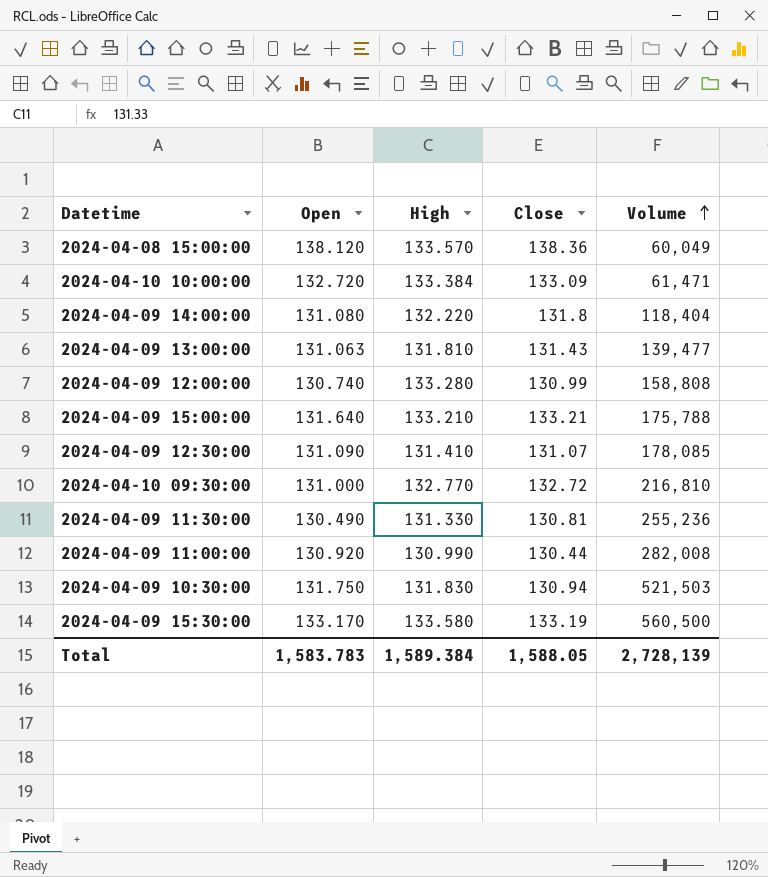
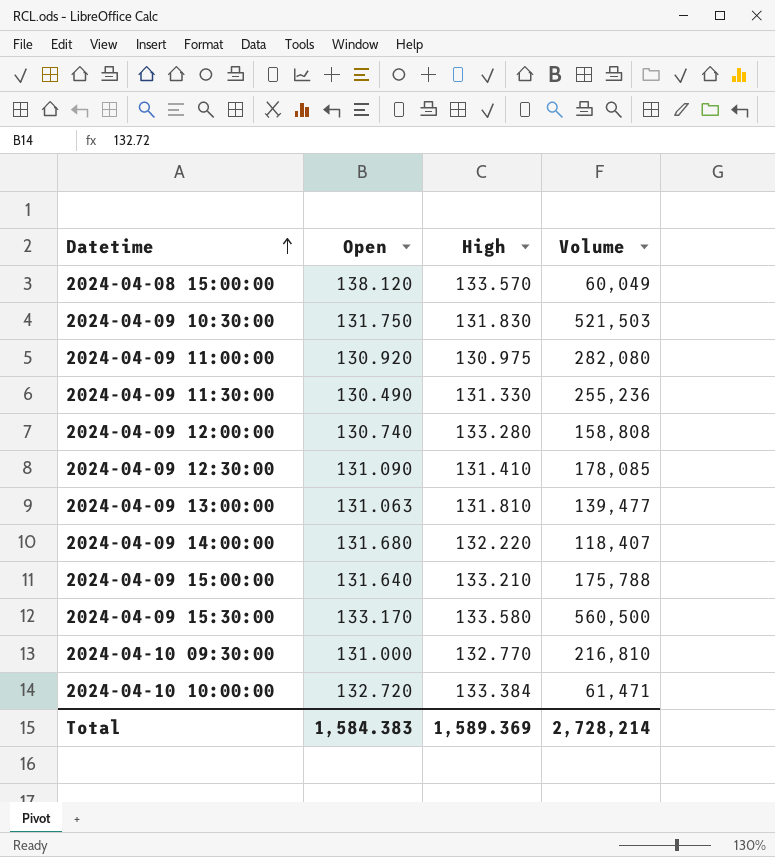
row order: Volume ascending -> Datetime ascending
column Close | position: 4 -> none
2024-04-09 11:00:00 | High: 130.990 -> 130.975
2024-04-09 11:00:00 | Volume: 282,008 -> 282,080
2024-04-09 14:00:00 | Open: 131.080 -> 131.680
2024-04-09 14:00:00 | Volume: 118,404 -> 118,407
Total | Open: 1,583.783 -> 1,584.383
Total | High: 1,589.384 -> 1,589.369
Total | Volume: 2,728,139 -> 2,728,214

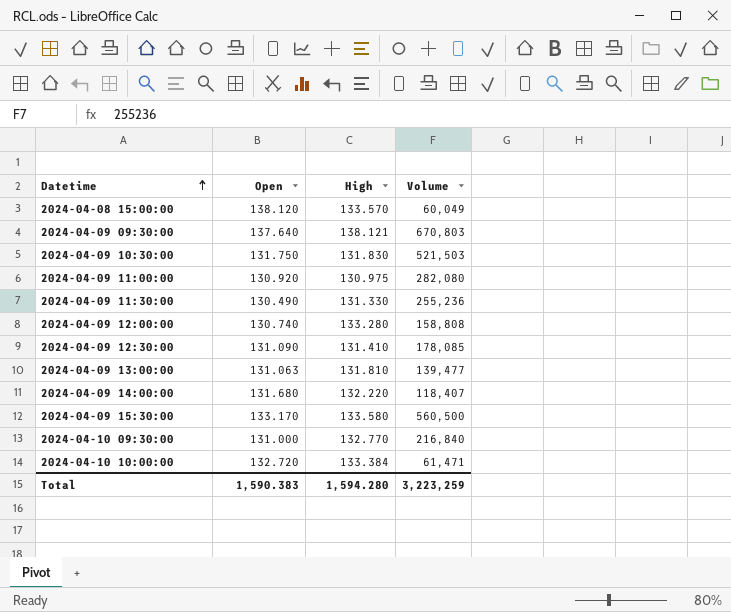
row 2024-04-09 15:00:00: 131.640 | 133.210 | 175,788 -> none
row 2024-04-09 09:30:00: none -> 137.640 | 138.121 | 670,803
2024-04-10 09:30:00 | Volume: 216,810 -> 216,840
Total | Open: 1,584.383 -> 1,590.383
Total | High: 1,589.369 -> 1,594.280
Total | Volume: 2,728,214 -> 3,223,259

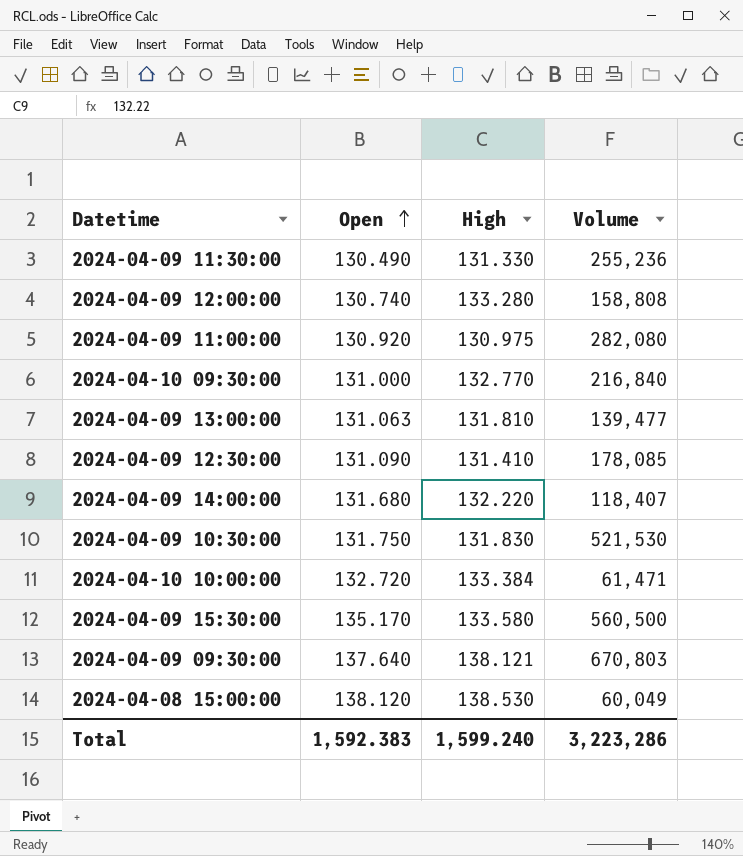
row order: Datetime ascending -> Open ascending
2024-04-09 10:30:00 | Volume: 521,503 -> 521,530
2024-04-09 15:30:00 | Open: 133.170 -> 135.170
2024-04-08 15:00:00 | High: 133.570 -> 138.530
Total | Open: 1,590.383 -> 1,592.383
Total | High: 1,594.280 -> 1,599.240
Total | Volume: 3,223,259 -> 3,223,286

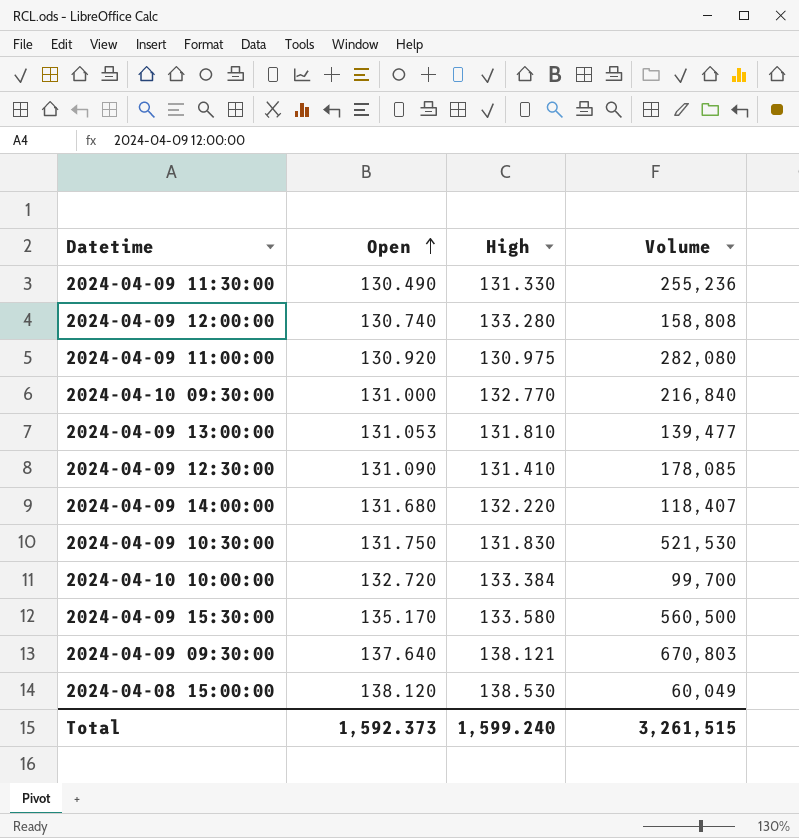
2024-04-09 13:00:00 | Open: 131.063 -> 131.053
2024-04-10 10:00:00 | Volume: 61,471 -> 99,700
Total | Open: 1,592.383 -> 1,592.373
Total | Volume: 3,223,286 -> 3,261,515

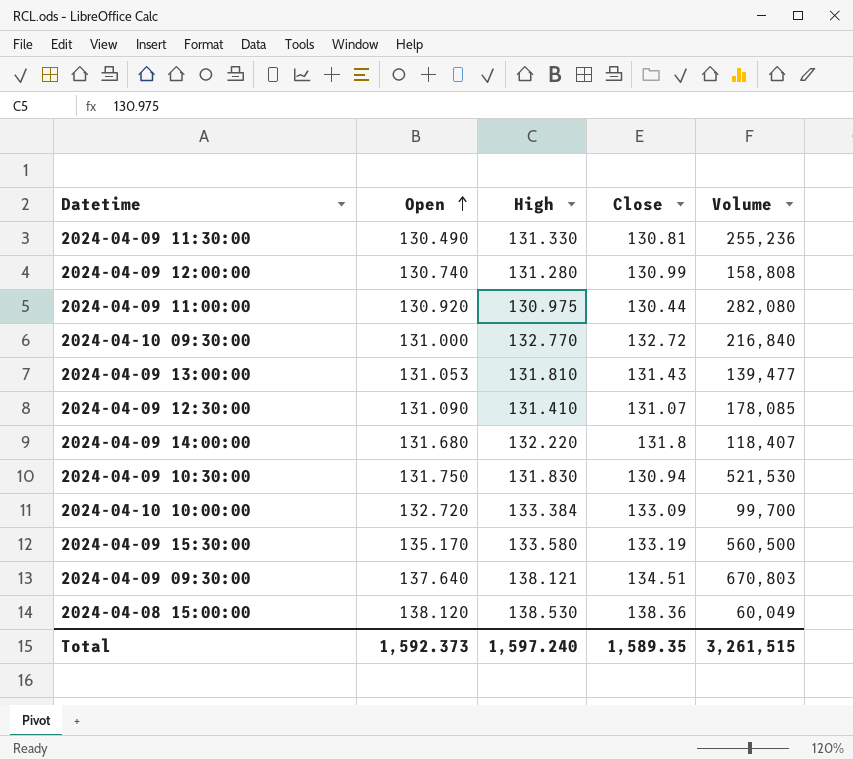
column Close | position: none -> 4
2024-04-09 12:00:00 | High: 133.280 -> 131.280
Total | High: 1,599.240 -> 1,597.240

